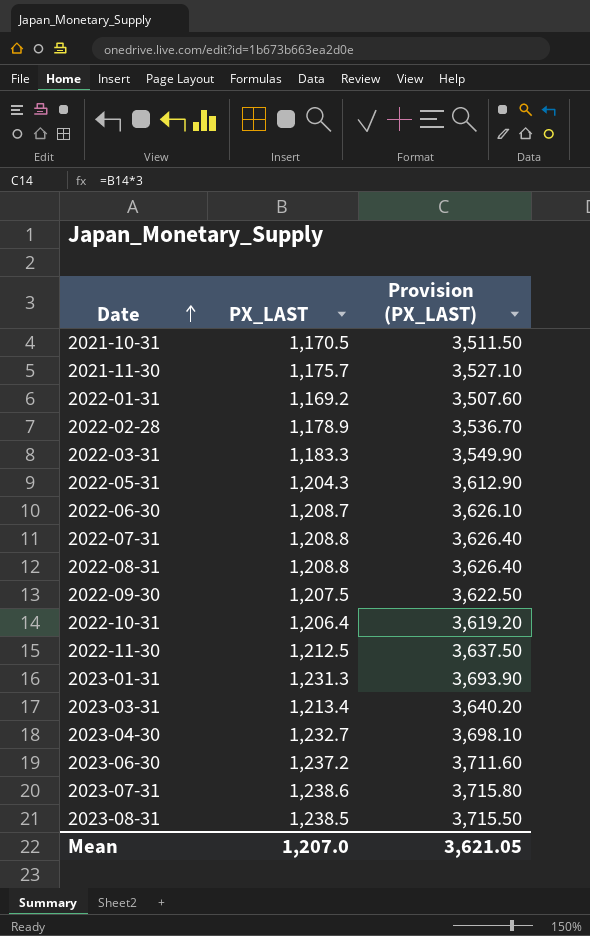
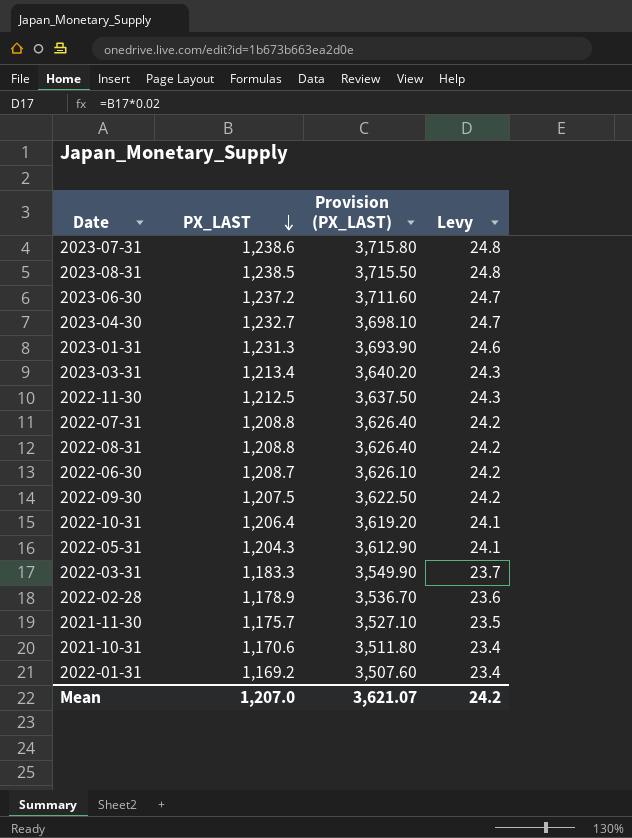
row order: Date ascending -> PX_LAST descending
column Levy | formula: none -> [PX_LAST] * 0.02
2021-10-31 | PX_LAST: 1,170.5 -> 1,170.6
2021-10-31 | Provision (PX_LAST): 3,511.50 -> 3,511.80
Mean | Provision (PX_LAST): 3,621.05 -> 3,621.07

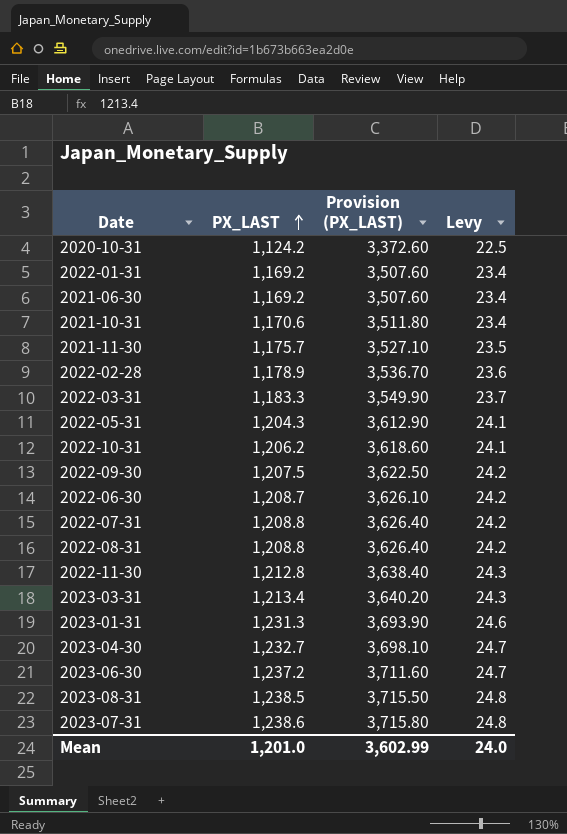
row order: PX_LAST descending -> PX_LAST ascending
row 2020-10-31: none -> 1,124.2 | 3,372.60 | 22.5
row 2021-06-30: none -> 1,169.2 | 3,507.60 | 23.4
2022-10-31 | PX_LAST: 1,206.4 -> 1,206.2
2022-10-31 | Provision (PX_LAST): 3,619.20 -> 3,618.60
2022-11-30 | PX_LAST: 1,212.5 -> 1,212.8
2022-11-30 | Provision (PX_LAST): 3,637.50 -> 3,638.40
Mean | PX_LAST: 1,207.0 -> 1,201.0
Mean | Provision (PX_LAST): 3,621.07 -> 3,602.99
Mean | Levy: 24.2 -> 24.0

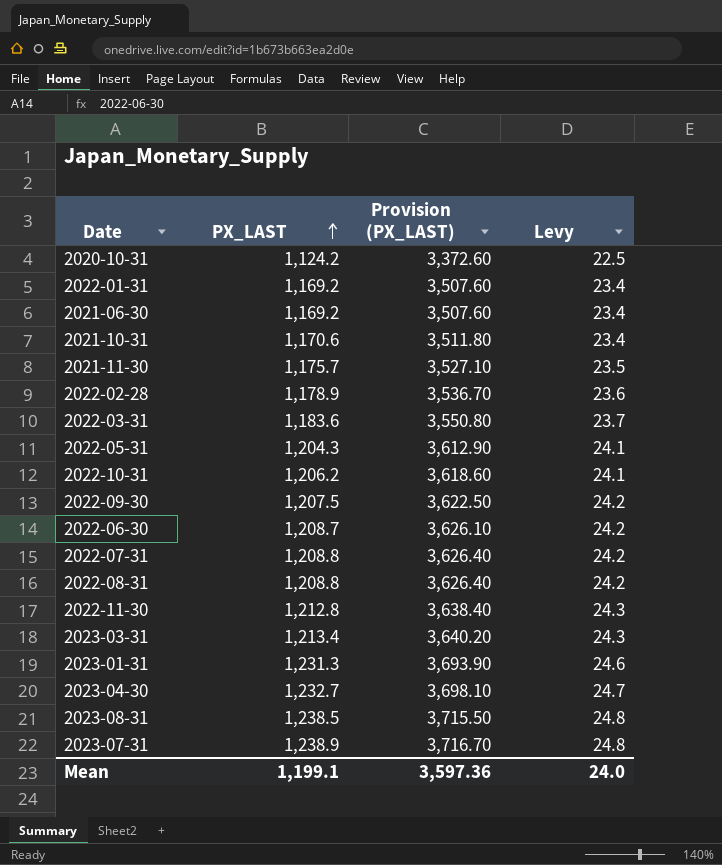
row 2023-06-30: 1,237.2 | 3,711.60 | 24.7 -> none
2022-03-31 | PX_LAST: 1,183.3 -> 1,183.6
2022-03-31 | Provision (PX_LAST): 3,549.90 -> 3,550.80
2023-07-31 | PX_LAST: 1,238.6 -> 1,238.9
2023-07-31 | Provision (PX_LAST): 3,715.80 -> 3,716.70
Mean | PX_LAST: 1,201.0 -> 1,199.1
Mean | Provision (PX_LAST): 3,602.99 -> 3,597.36

